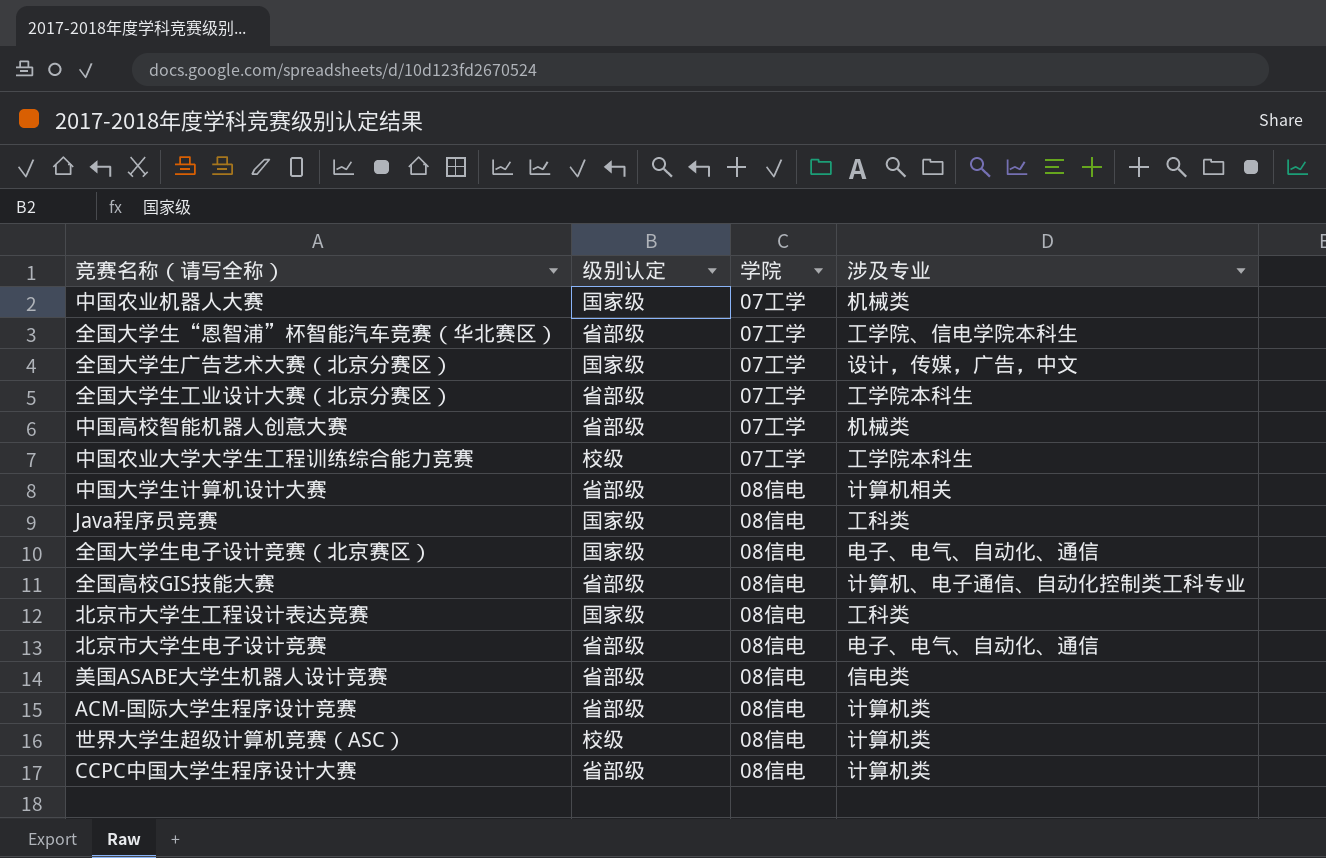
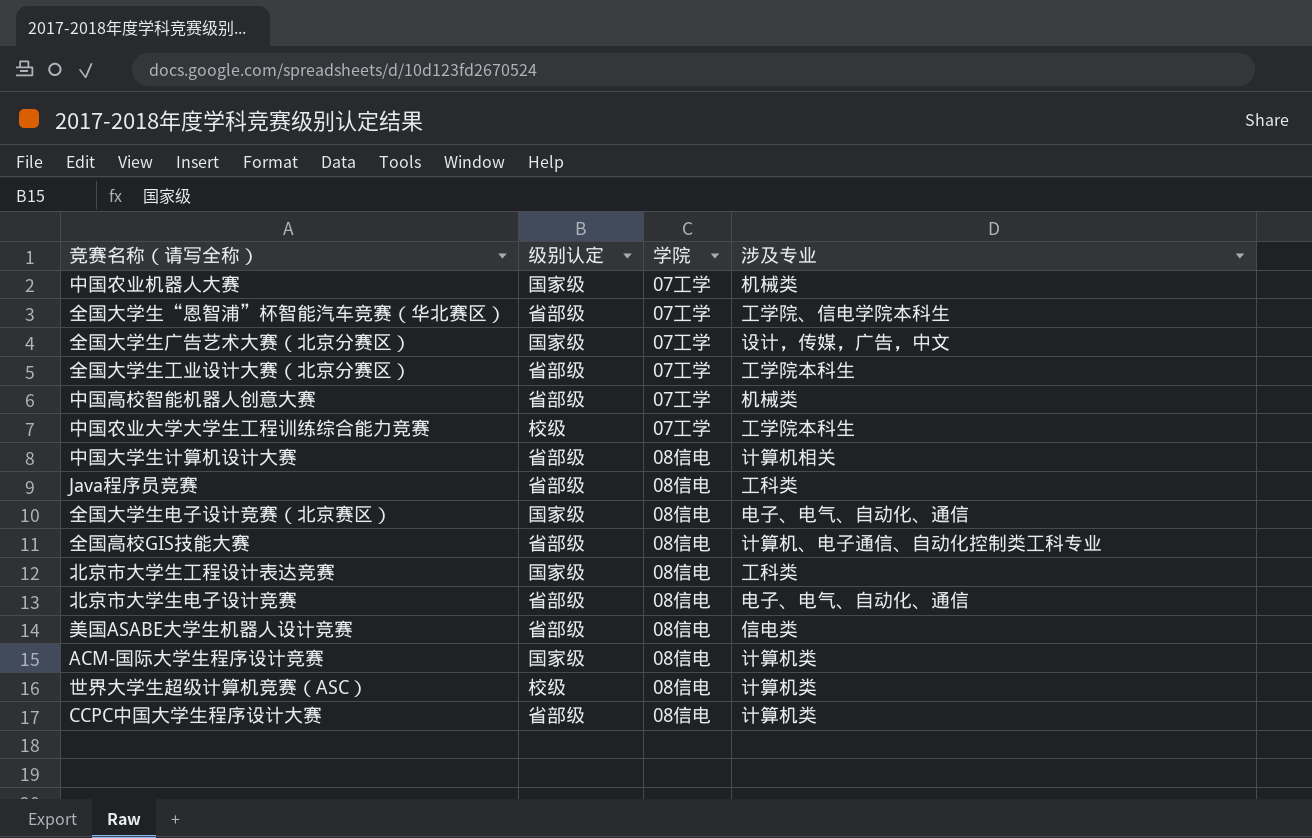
Java程序员竞赛 | 级别认定: 国家级 -> 省部级
ACM-国际大学生程序设计竞赛 | 级别认定: 省部级 -> 国家级

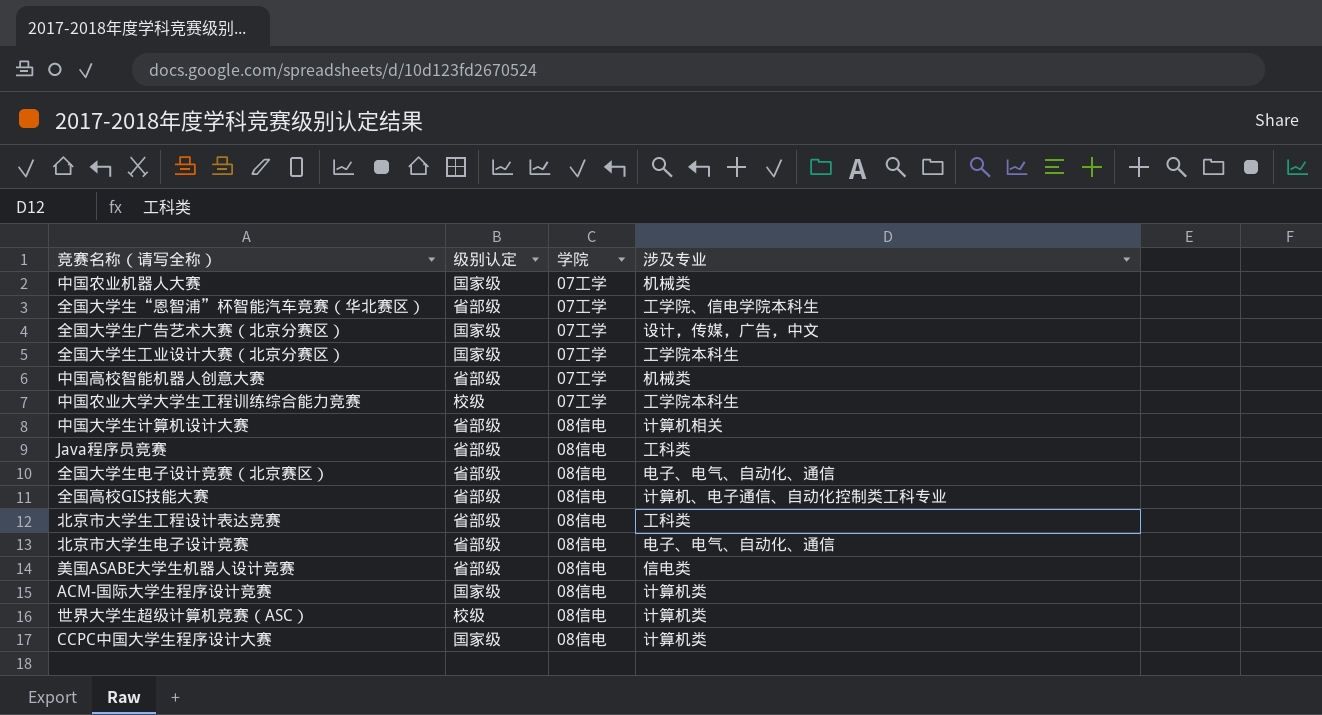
全国大学生工业设计大赛（北京分赛区） | 级别认定: 省部级 -> 国家级
全国大学生电子设计竞赛（北京赛区） | 级别认定: 国家级 -> 省部级
北京市大学生工程设计表达竞赛 | 级别认定: 国家级 -> 省部级
CCPC中国大学生程序设计大赛 | 级别认定: 省部级 -> 国家级

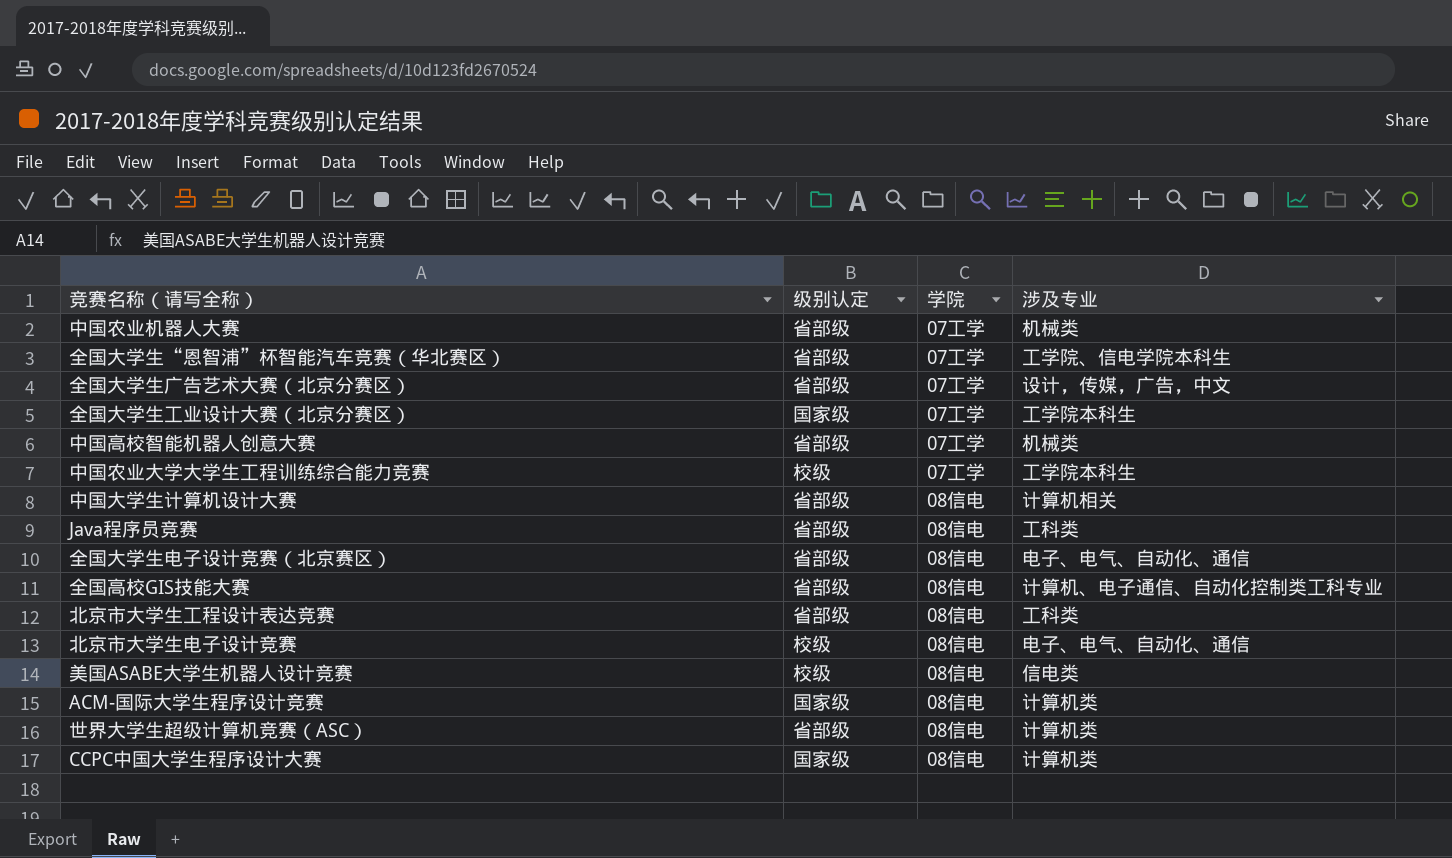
中国农业机器人大赛 | 级别认定: 国家级 -> 省部级
全国大学生广告艺术大赛（北京分赛区） | 级别认定: 国家级 -> 省部级
北京市大学生电子设计竞赛 | 级别认定: 省部级 -> 校级
美国ASABE大学生机器人设计竞赛 | 级别认定: 省部级 -> 校级
世界大学生超级计算机竞赛（ASC） | 级别认定: 校级 -> 省部级

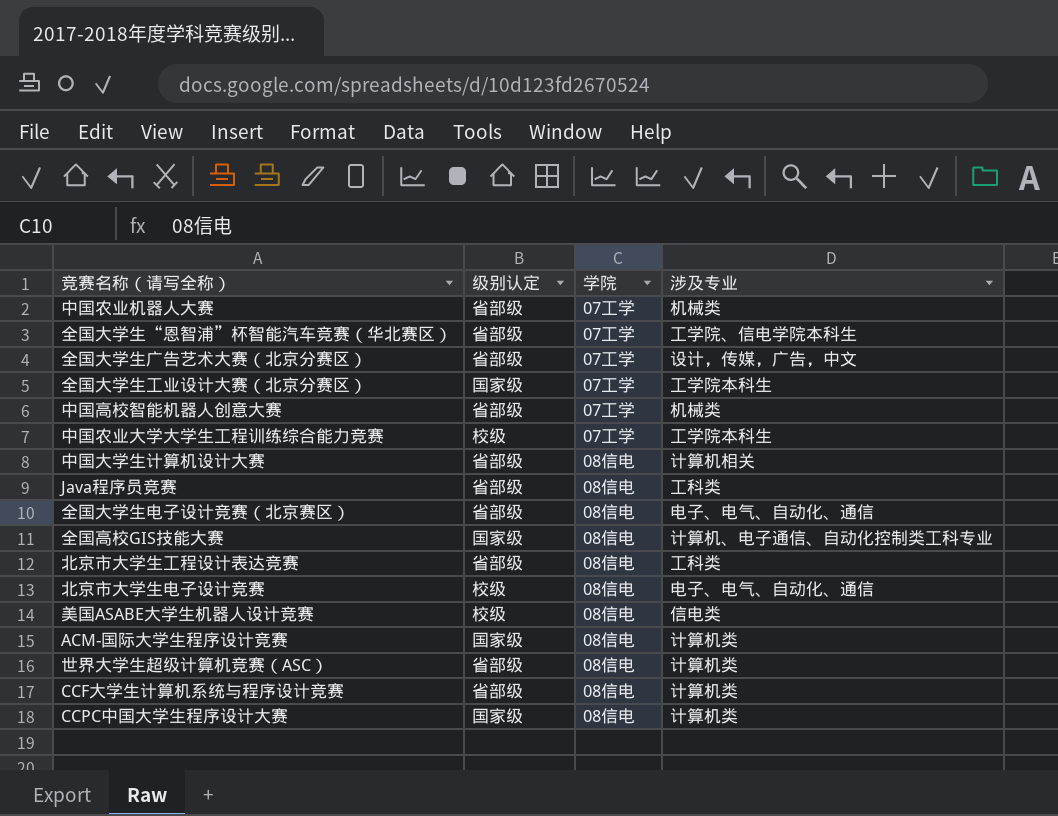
全国高校GIS技能大赛 | 级别认定: 省部级 -> 国家级
row CCF大学生计算机系统与程序设计竞赛: none -> 省部级 | 08信电 | 计算机类

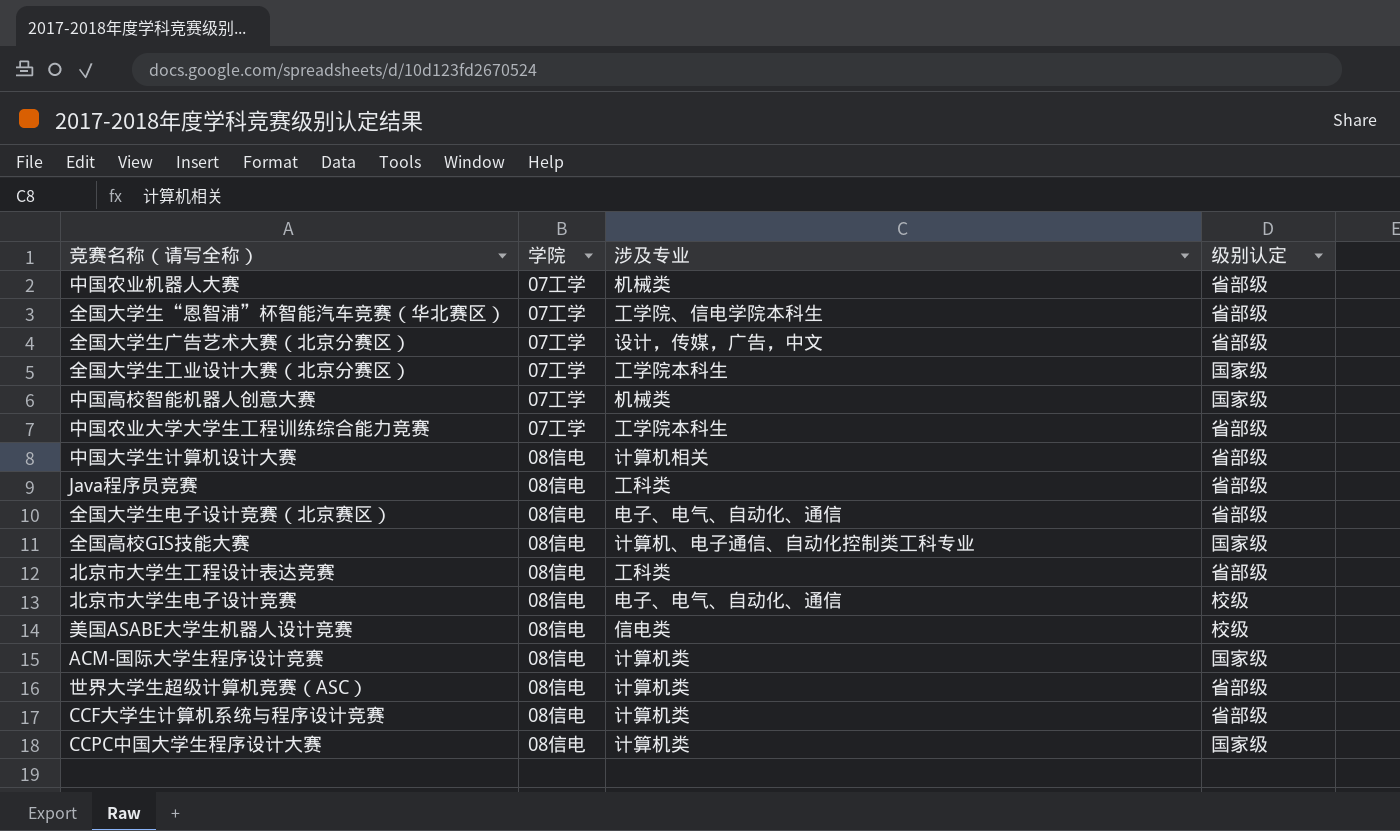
column 级别认定 | position: 2 -> 4
中国高校智能机器人创意大赛 | 级别认定: 省部级 -> 国家级
中国农业大学大学生工程训练综合能力竞赛 | 级别认定: 校级 -> 省部级

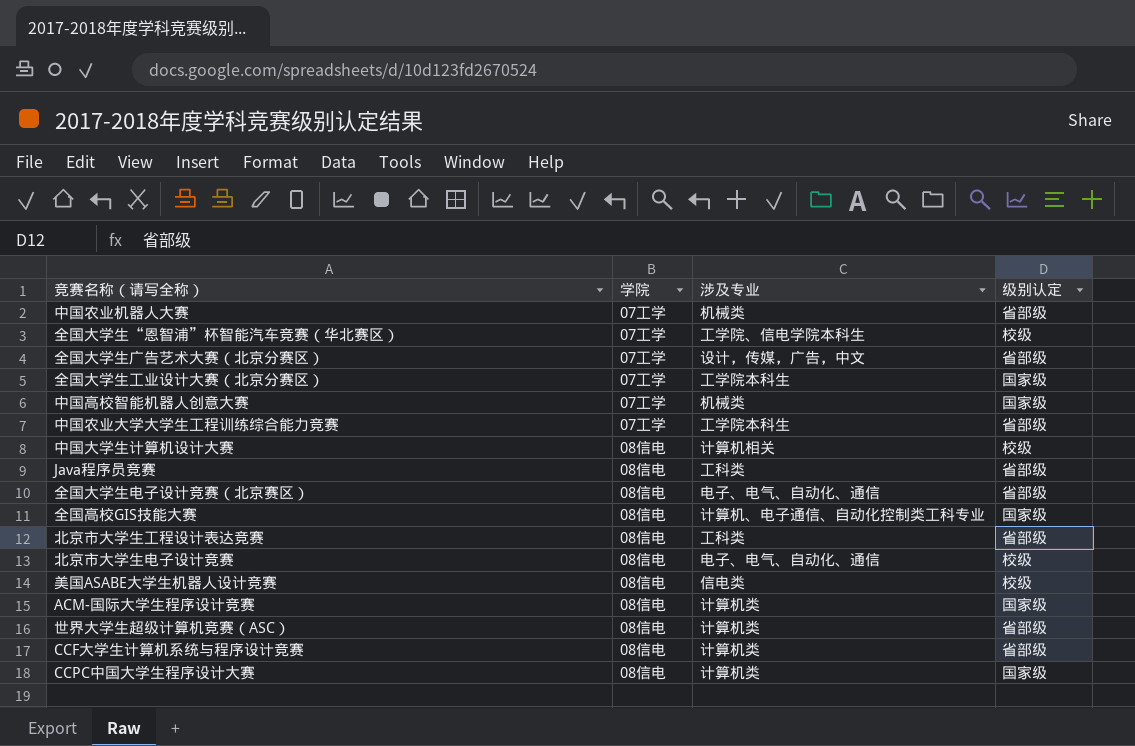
全国大学生“恩智浦”杯智能汽车竞赛（华北赛区） | 级别认定: 省部级 -> 校级
中国大学生计算机设计大赛 | 级别认定: 省部级 -> 校级

